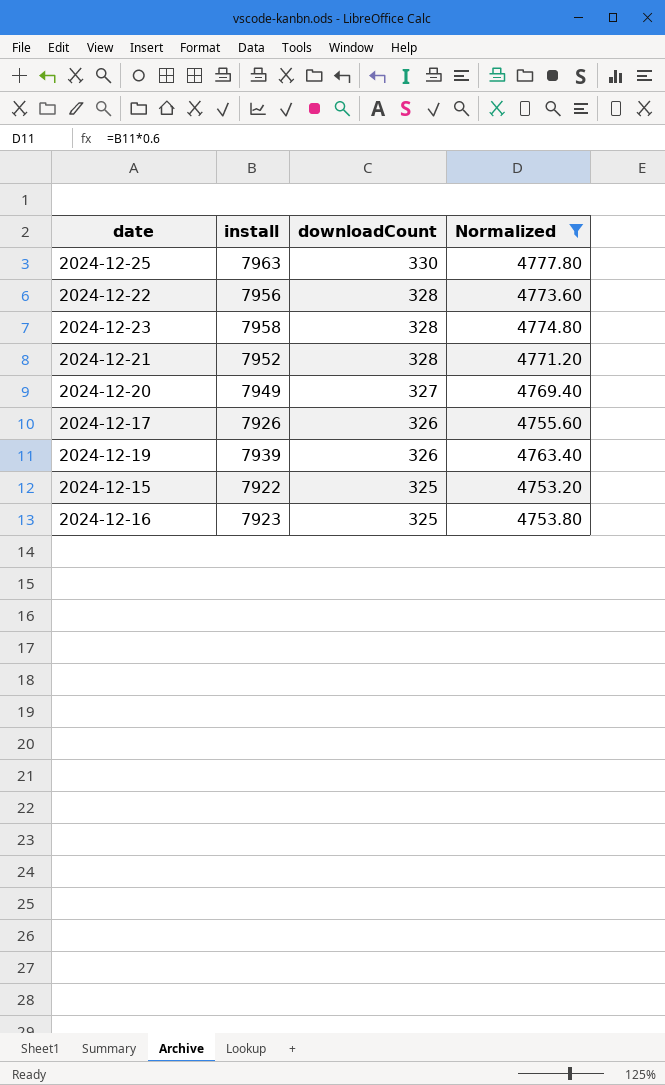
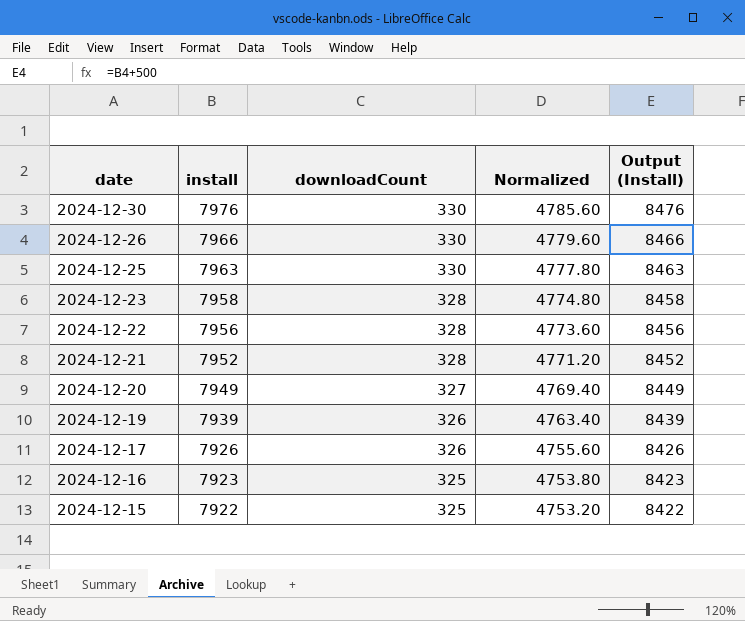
filter: Normalized <= 4777.80 -> none
row order: downloadCount descending -> date descending
column Output (Install) | formula: none -> [install] + 500

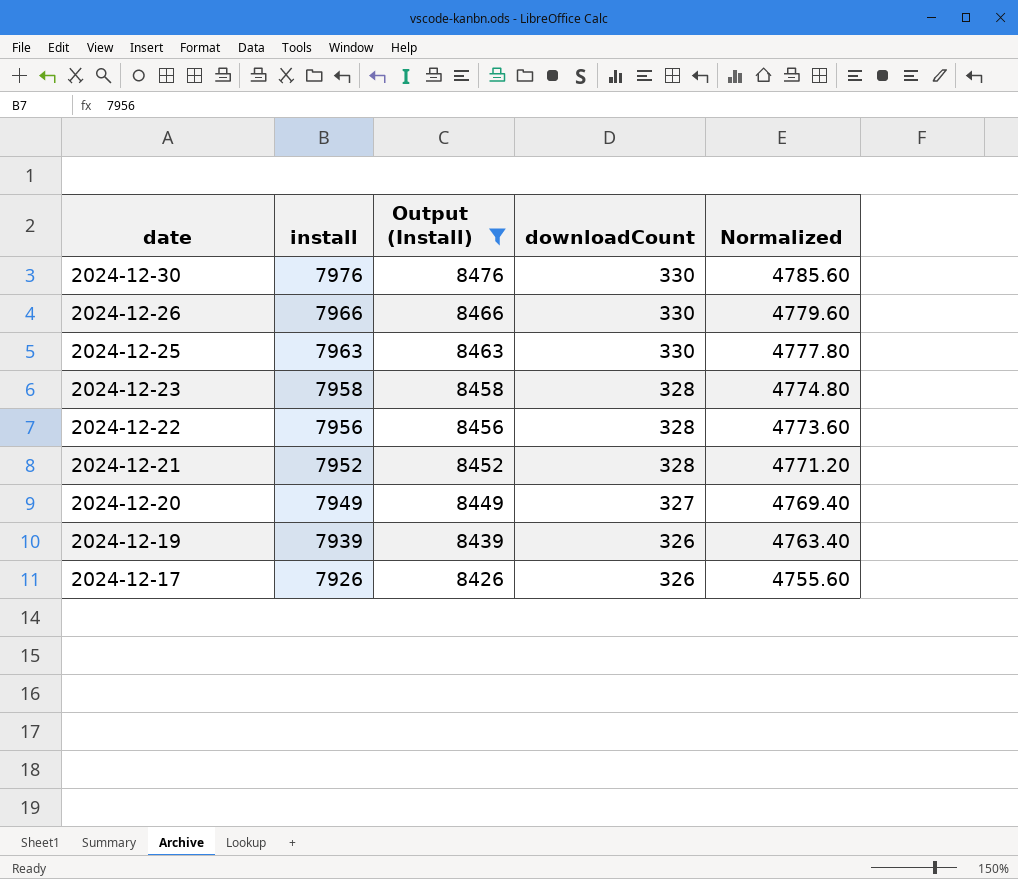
filter: none -> Output (Install) >= 8426
column Output (Install) | position: 5 -> 3

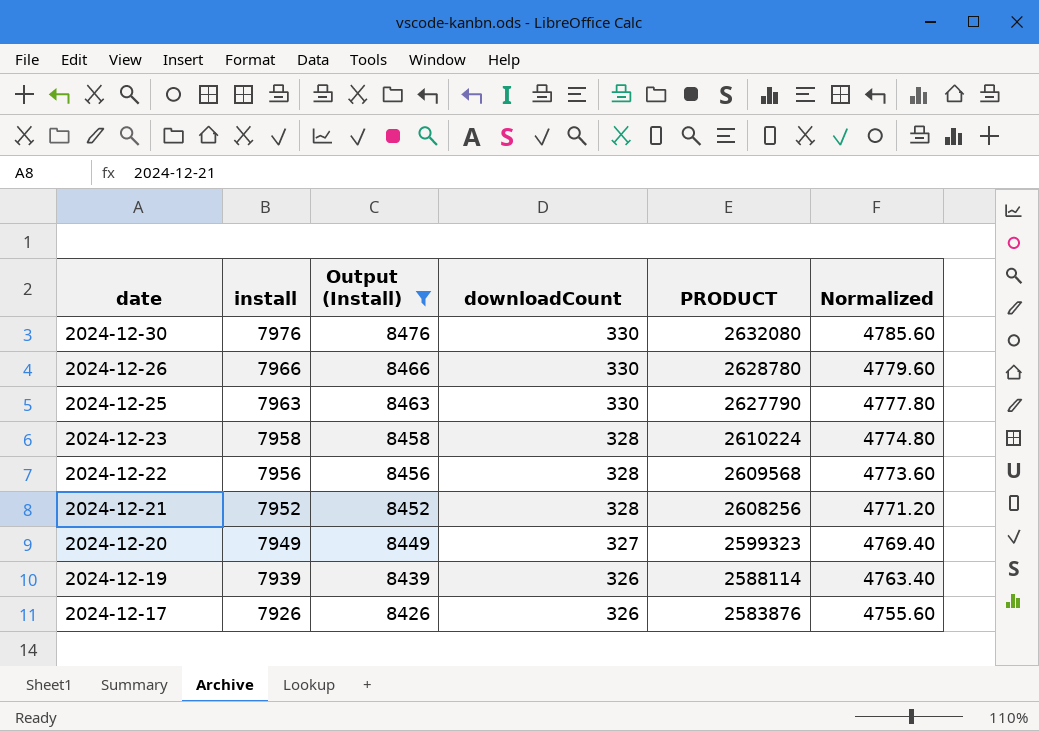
column PRODUCT | formula: none -> [install] * [downloadCount]

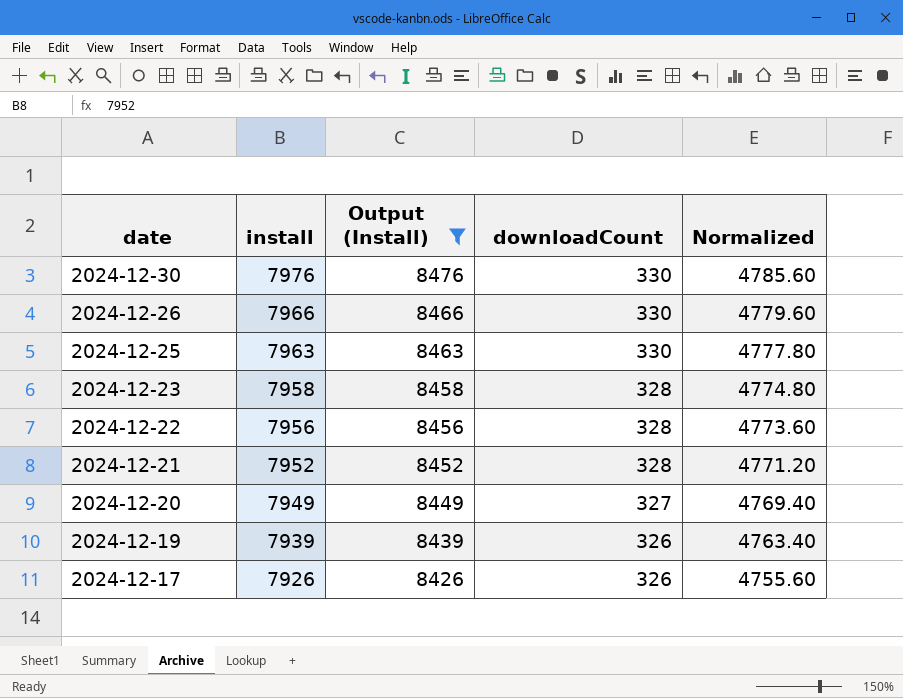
column PRODUCT | formula: [install] * [downloadCount] -> none

